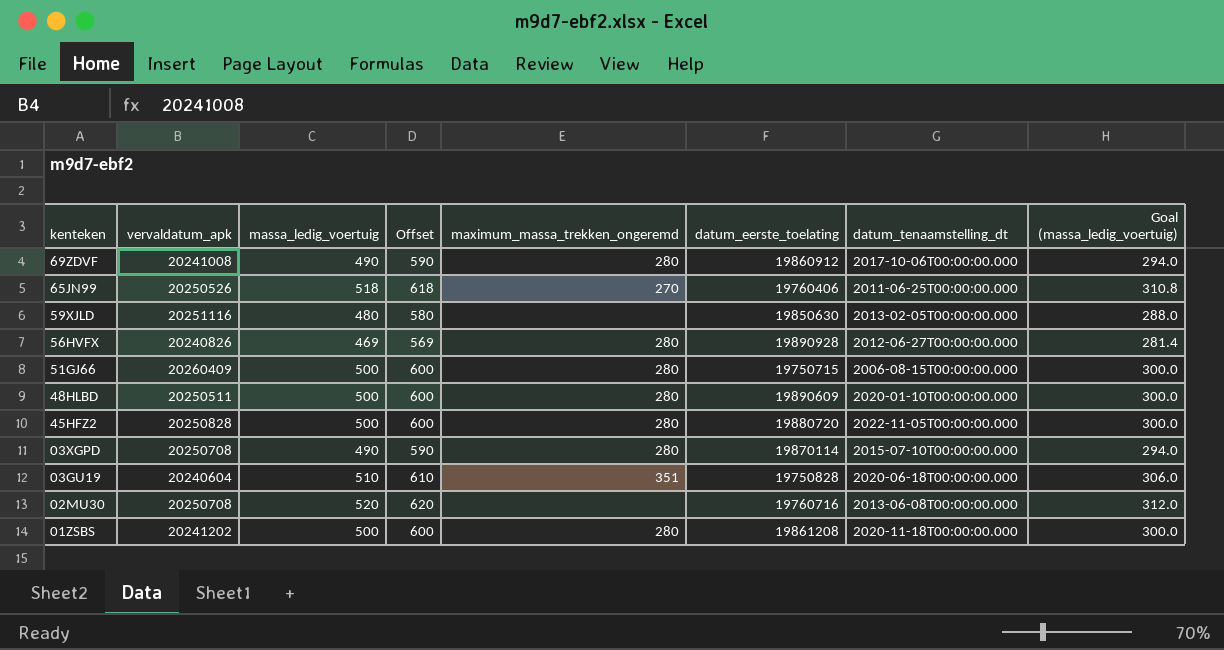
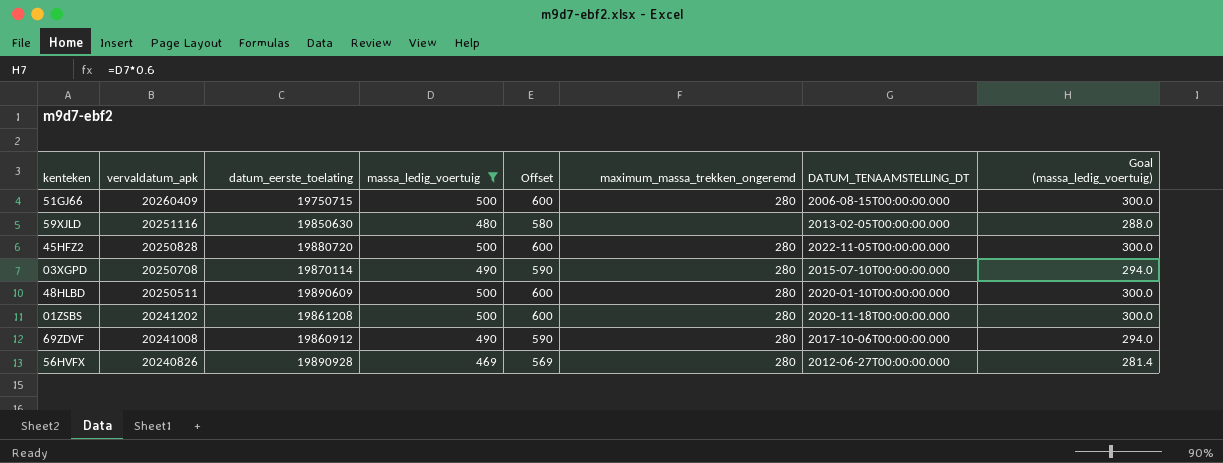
filter: none -> massa_ledig_voertuig <= 500
row order: kenteken descending -> vervaldatum_apk descending
column datum_eerste_toelating | position: 6 -> 3
column name: datum_tenaamstelling_dt -> DATUM_TENAAMSTELLING_DT

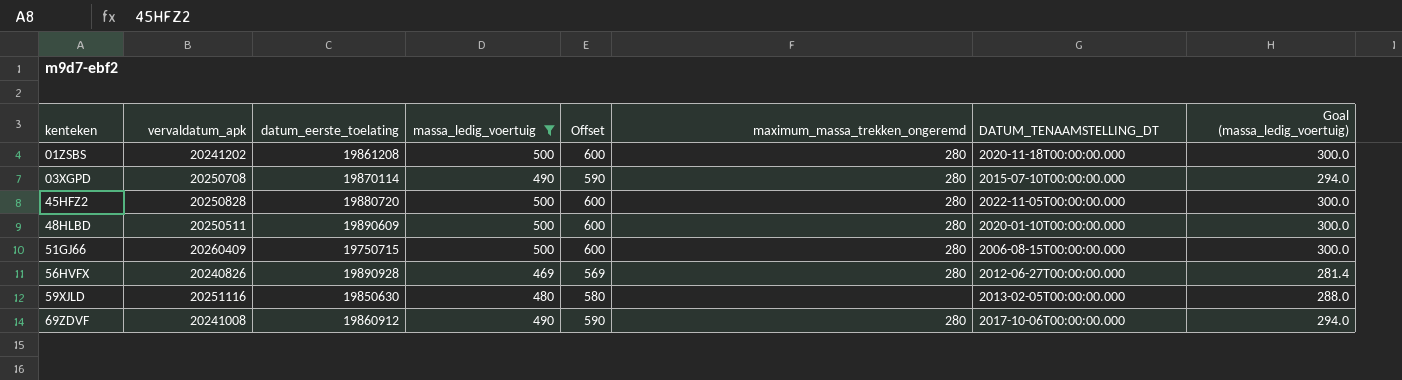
row order: vervaldatum_apk descending -> kenteken ascending

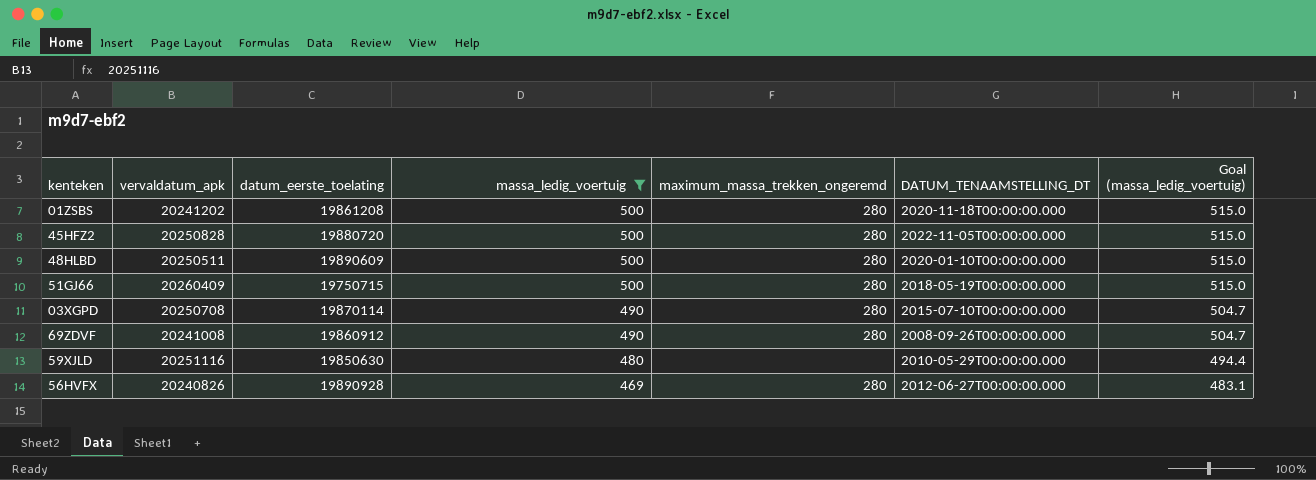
row order: kenteken ascending -> massa_ledig_voertuig descending
column Offset | formula: [massa_ledig_voertuig] + 100 -> none
column Goal (massa_ledig_voertuig) | formula: [massa_ledig_voertuig] * 0.6 -> [massa_ledig_voertuig] * 1.03
51GJ66 | DATUM_TENAAMSTELLING_DT: 2006-08-15T00:00:00.000 -> 2018-05-19T00:00:00.000
69ZDVF | DATUM_TENAAMSTELLING_DT: 2017-10-06T00:00:00.000 -> 2008-09-26T00:00:00.000
59XJLD | DATUM_TENAAMSTELLING_DT: 2013-02-05T00:00:00.000 -> 2010-05-29T00:00:00.000

